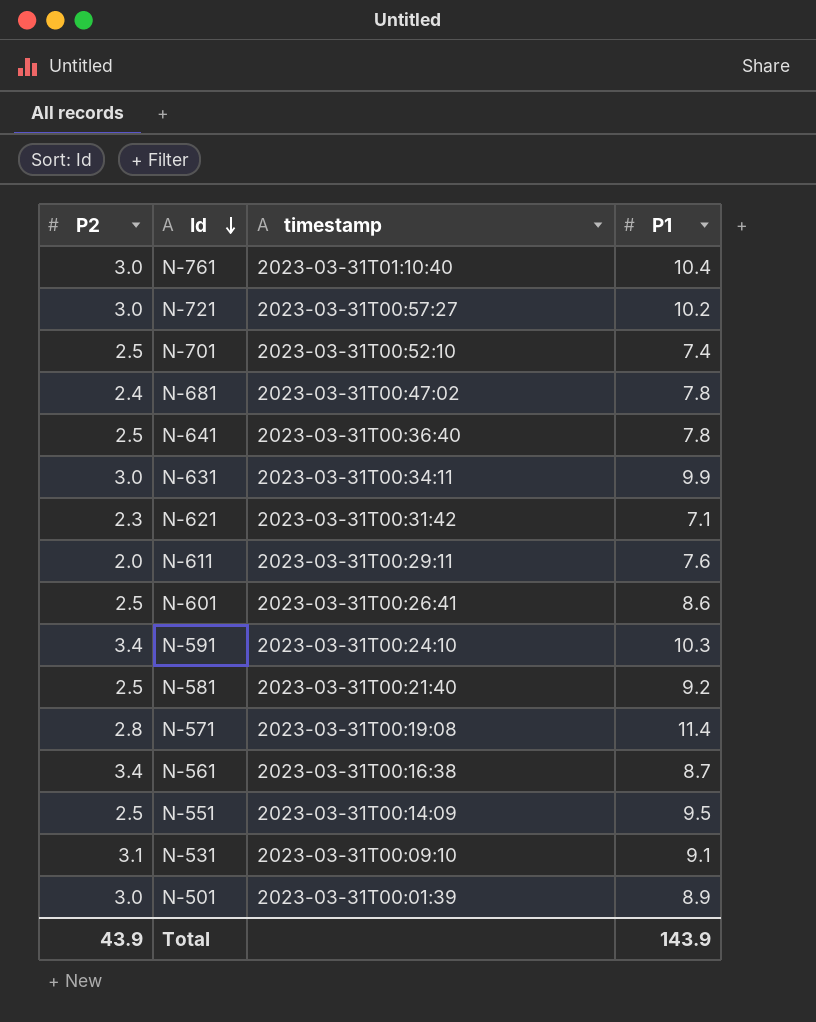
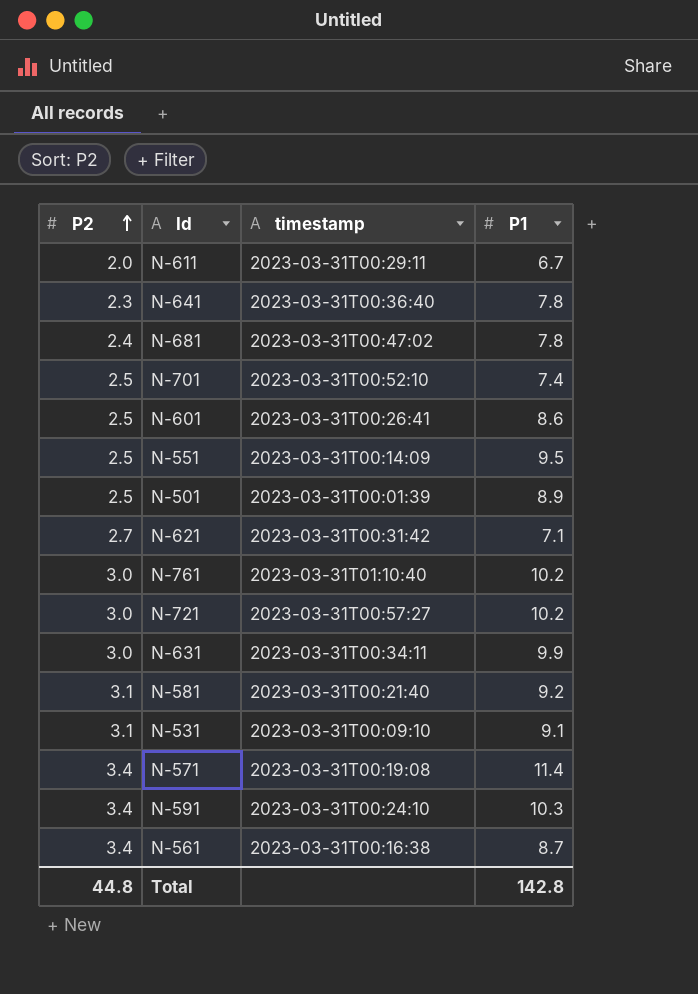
row order: Id descending -> P2 ascending
N-611 | P1: 7.6 -> 6.7
N-641 | P2: 2.5 -> 2.3
N-501 | P2: 3.0 -> 2.5
N-621 | P2: 2.3 -> 2.7
N-761 | P1: 10.4 -> 10.2
N-581 | P2: 2.5 -> 3.1
N-571 | P2: 2.8 -> 3.4
Total | P2: 43.9 -> 44.8
Total | P1: 143.9 -> 142.8

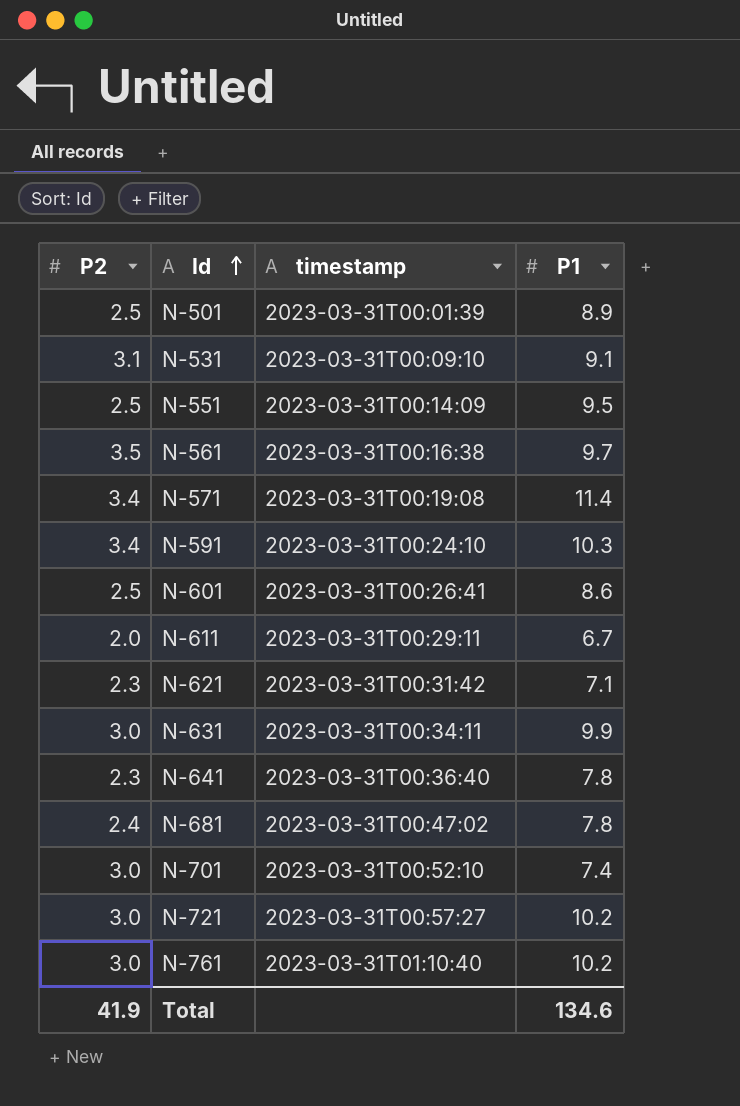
row order: P2 ascending -> Id ascending
row N-581: 3.1 | 2023-03-31T00:21:40 | 9.2 -> none
N-561 | P2: 3.4 -> 3.5
N-561 | P1: 8.7 -> 9.7
N-621 | P2: 2.7 -> 2.3
N-701 | P2: 2.5 -> 3.0
Total | P2: 44.8 -> 41.9
Total | P1: 142.8 -> 134.6

